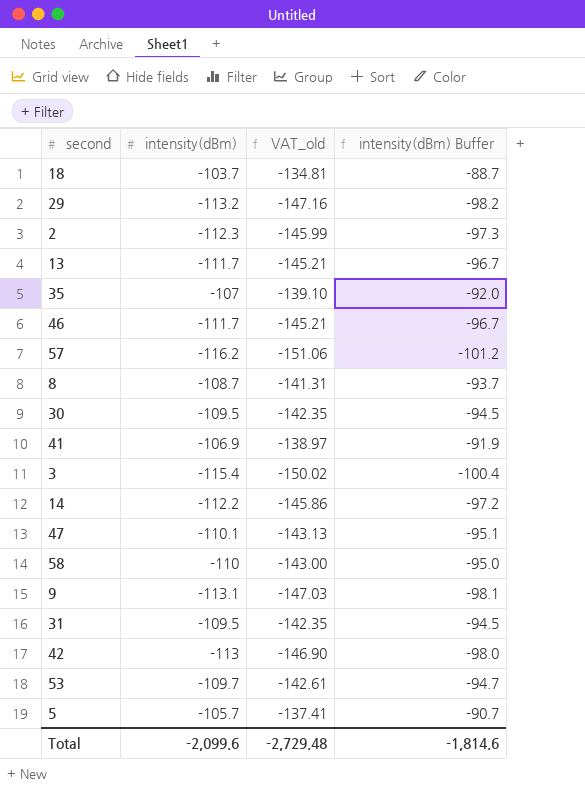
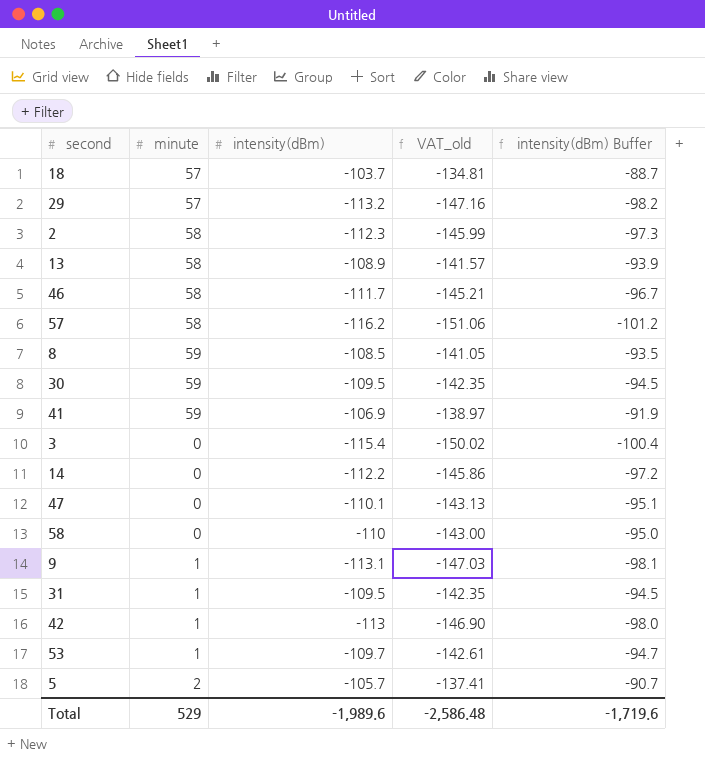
column minute | position: none -> 2
row 35: -107 | -139.10 | -92.0 -> none
13 | intensity(dBm): -111.7 -> -108.9
13 | VAT_old: -145.21 -> -141.57
13 | intensity(dBm) Buffer: -96.7 -> -93.9
8 | intensity(dBm): -108.7 -> -108.5
8 | VAT_old: -141.31 -> -141.05
8 | intensity(dBm) Buffer: -93.7 -> -93.5
Total | intensity(dBm): -2,099.6 -> -1,989.6
Total | VAT_old: -2,729.48 -> -2,586.48
Total | intensity(dBm) Buffer: -1,814.6 -> -1,719.6

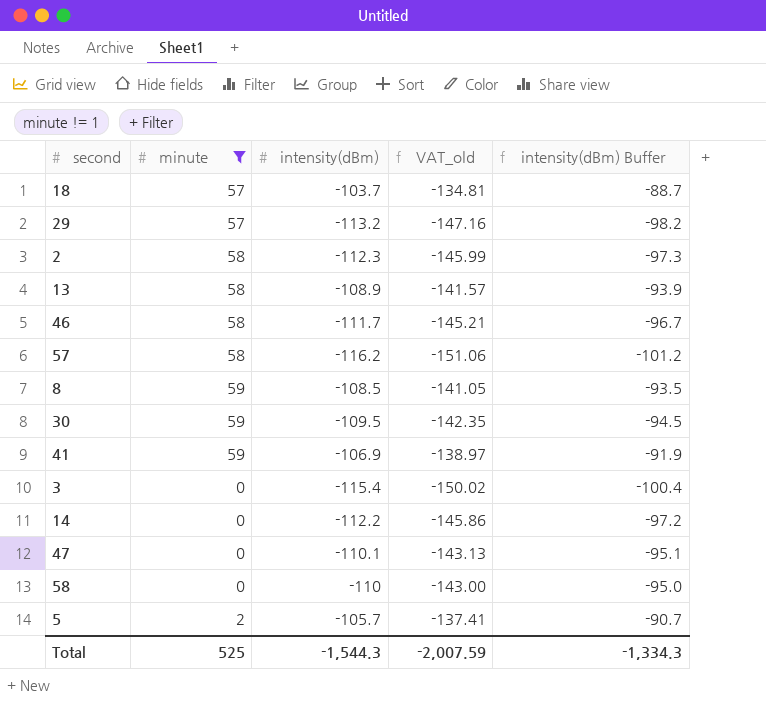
filter: none -> minute != 1
Total | minute: 529 -> 525
Total | intensity(dBm): -1,989.6 -> -1,544.3
Total | VAT_old: -2,586.48 -> -2,007.59
Total | intensity(dBm) Buffer: -1,719.6 -> -1,334.3

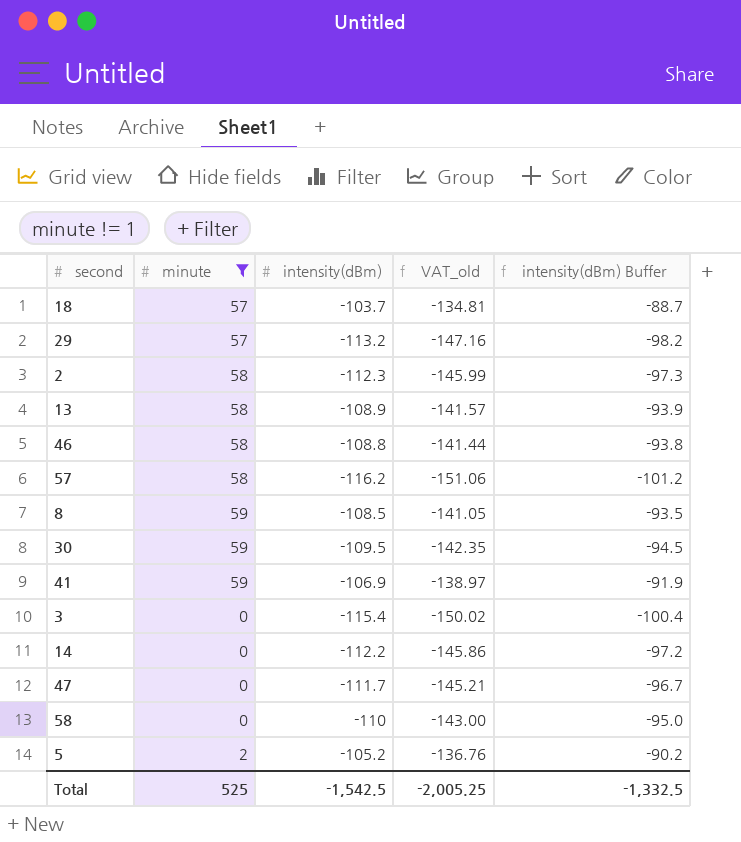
46 | intensity(dBm): -111.7 -> -108.8
46 | VAT_old: -145.21 -> -141.44
46 | intensity(dBm) Buffer: -96.7 -> -93.8
47 | intensity(dBm): -110.1 -> -111.7
47 | VAT_old: -143.13 -> -145.21
47 | intensity(dBm) Buffer: -95.1 -> -96.7
5 | intensity(dBm): -105.7 -> -105.2
5 | VAT_old: -137.41 -> -136.76
5 | intensity(dBm) Buffer: -90.7 -> -90.2
Total | intensity(dBm): -1,544.3 -> -1,542.5
Total | VAT_old: -2,007.59 -> -2,005.25
Total | intensity(dBm) Buffer: -1,334.3 -> -1,332.5

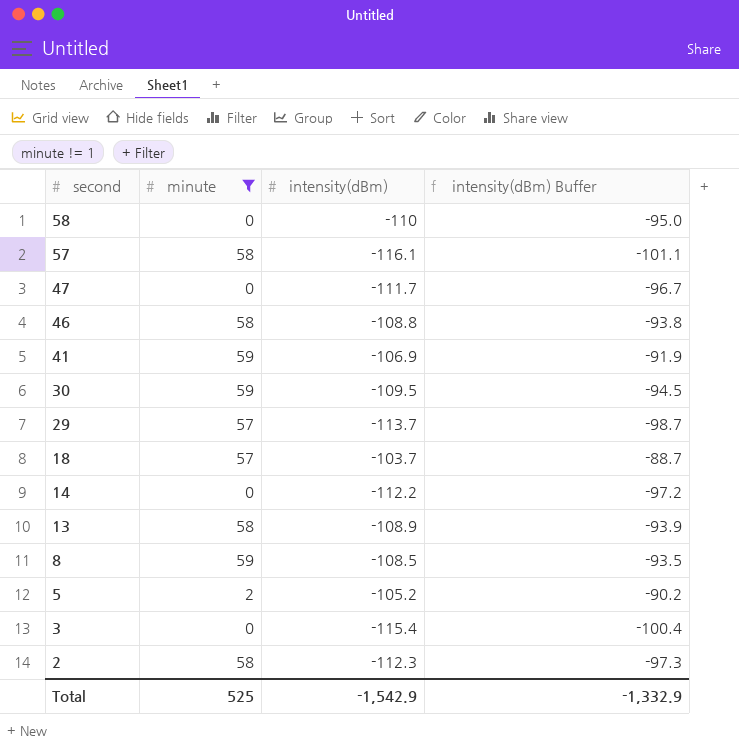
row order: none -> second descending
column VAT_old | formula: [intensity(dBm)] * 1.3 -> none
57 | intensity(dBm): -116.2 -> -116.1
57 | intensity(dBm) Buffer: -101.2 -> -101.1
29 | intensity(dBm): -113.2 -> -113.7
29 | intensity(dBm) Buffer: -98.2 -> -98.7
Total | intensity(dBm): -1,542.5 -> -1,542.9
Total | intensity(dBm) Buffer: -1,332.5 -> -1,332.9

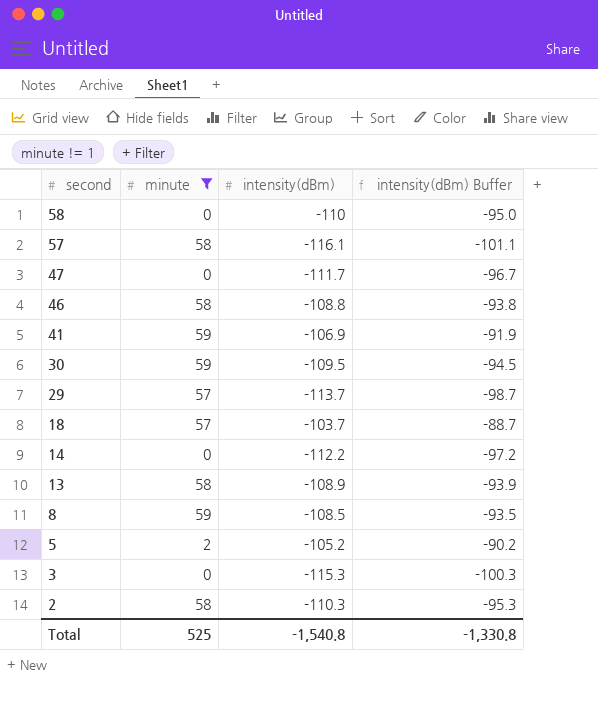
3 | intensity(dBm): -115.4 -> -115.3
3 | intensity(dBm) Buffer: -100.4 -> -100.3
2 | intensity(dBm): -112.3 -> -110.3
2 | intensity(dBm) Buffer: -97.3 -> -95.3
Total | intensity(dBm): -1,542.9 -> -1,540.8
Total | intensity(dBm) Buffer: -1,332.9 -> -1,330.8

